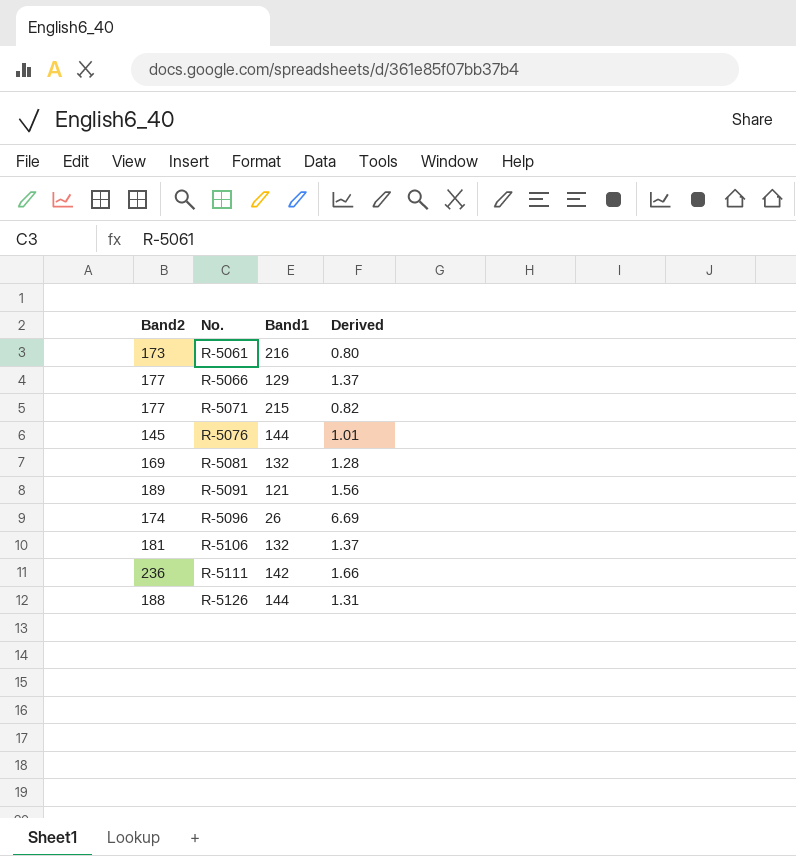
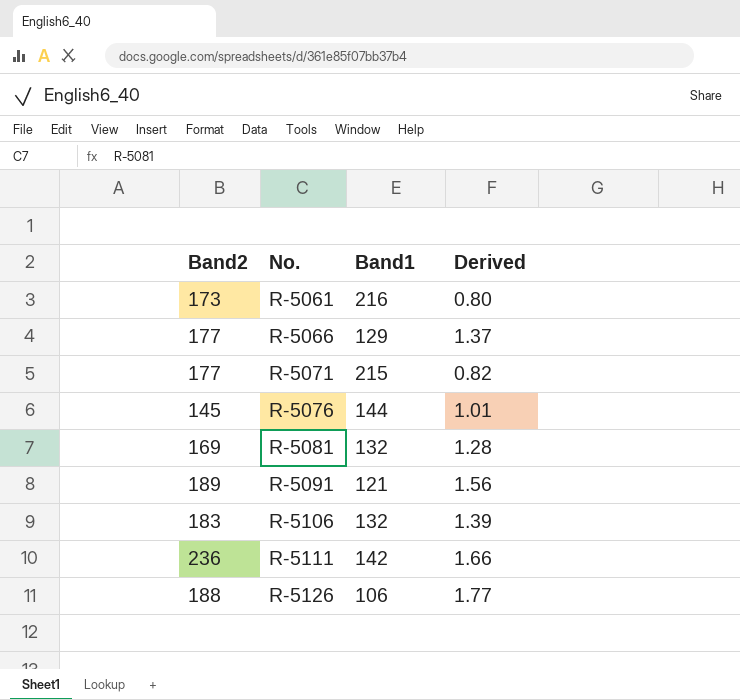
row R-5096: 174 | 26 | 6.69 -> none
R-5106 | Band2: 181 -> 183
R-5106 | Derived: 1.37 -> 1.39
R-5126 | Band1: 144 -> 106
R-5126 | Derived: 1.31 -> 1.77

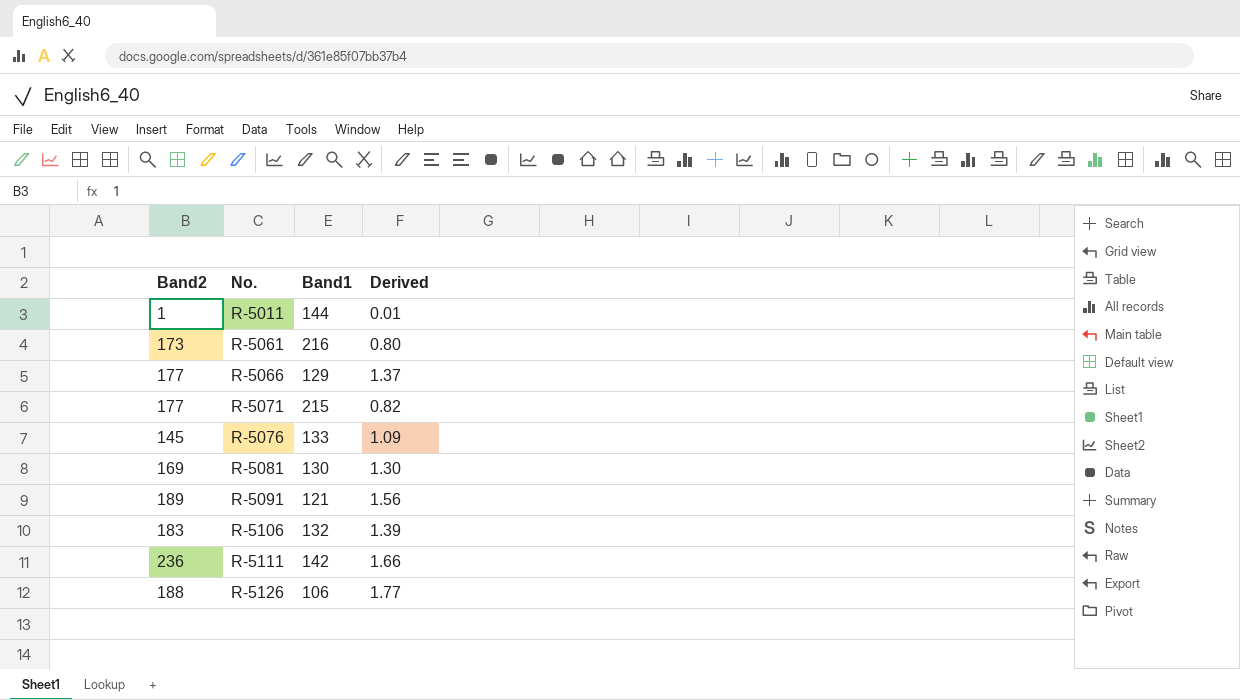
row R-5011: none -> 1 | 144 | 0.01
R-5076 | Band1: 144 -> 133
R-5076 | Derived: 1.01 -> 1.09
R-5081 | Band1: 132 -> 130
R-5081 | Derived: 1.28 -> 1.30

